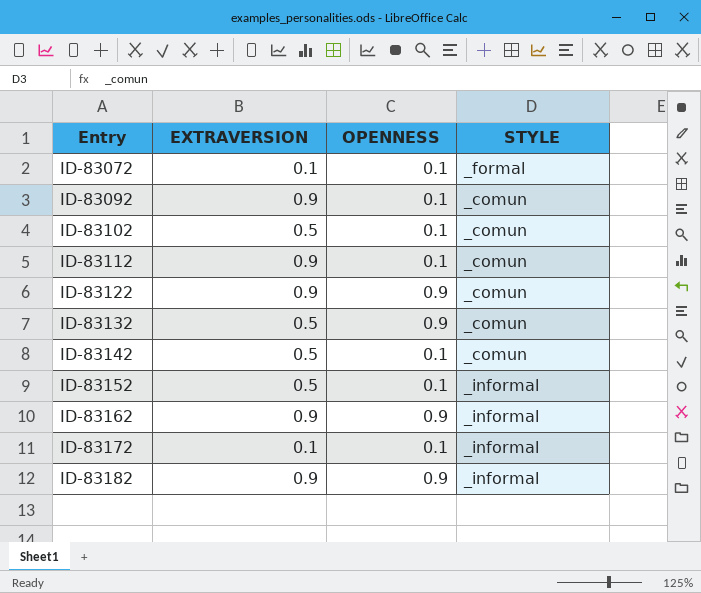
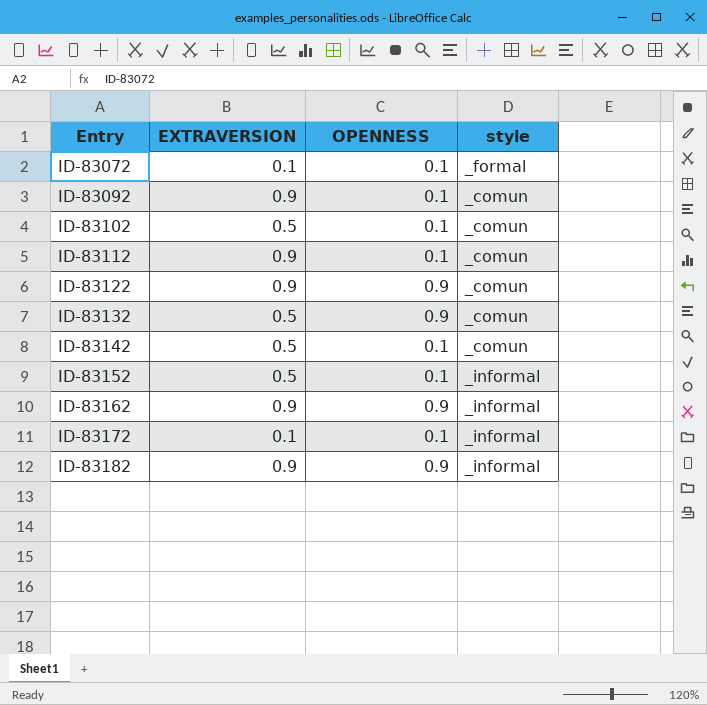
column name: STYLE -> style

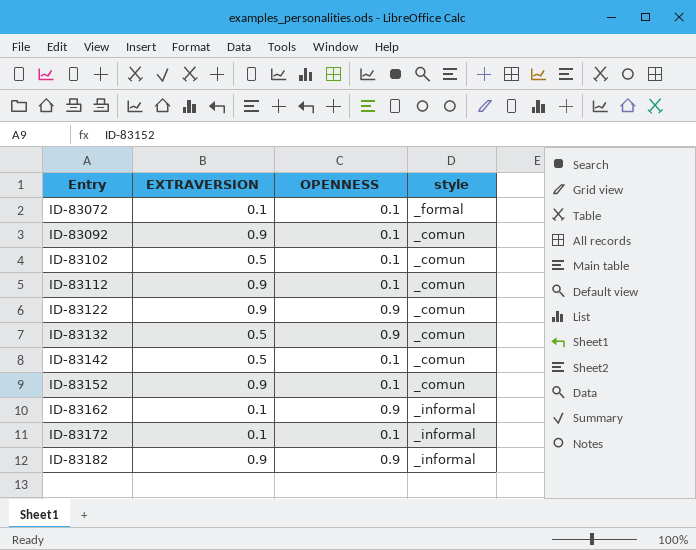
ID-83152 | EXTRAVERSION: 0.5 -> 0.9
ID-83152 | style: _informal -> _comun
ID-83162 | EXTRAVERSION: 0.9 -> 0.1

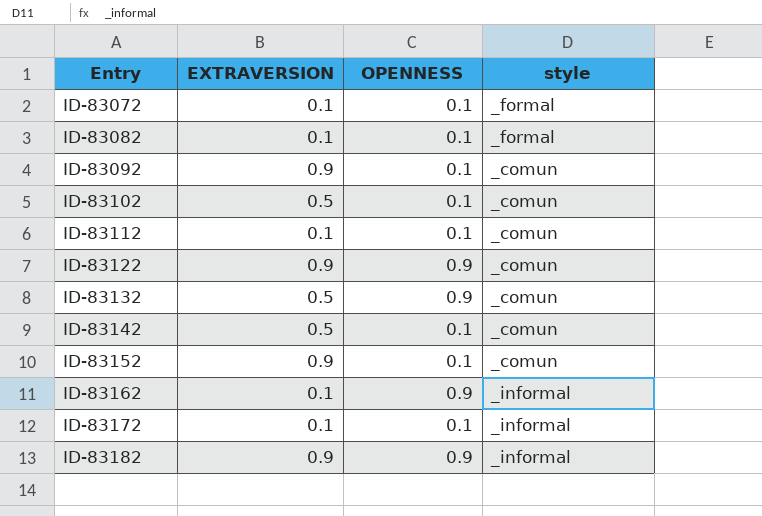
row ID-83082: none -> 0.1 | 0.1 | _formal
ID-83112 | EXTRAVERSION: 0.9 -> 0.1

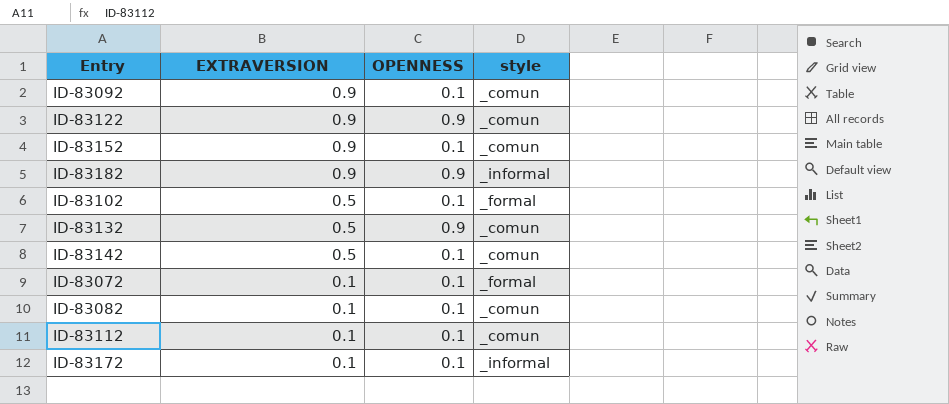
row order: Entry ascending -> EXTRAVERSION descending
row ID-83162: 0.1 | 0.9 | _informal -> none
ID-83102 | style: _comun -> _formal
ID-83082 | style: _formal -> _comun

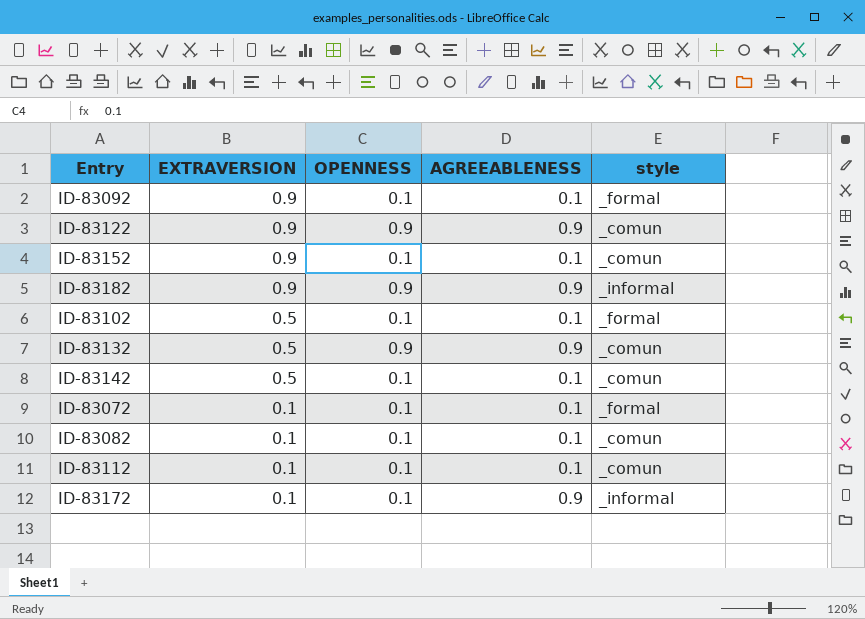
column AGREEABLENESS | position: none -> 4
ID-83092 | style: _comun -> _formal

